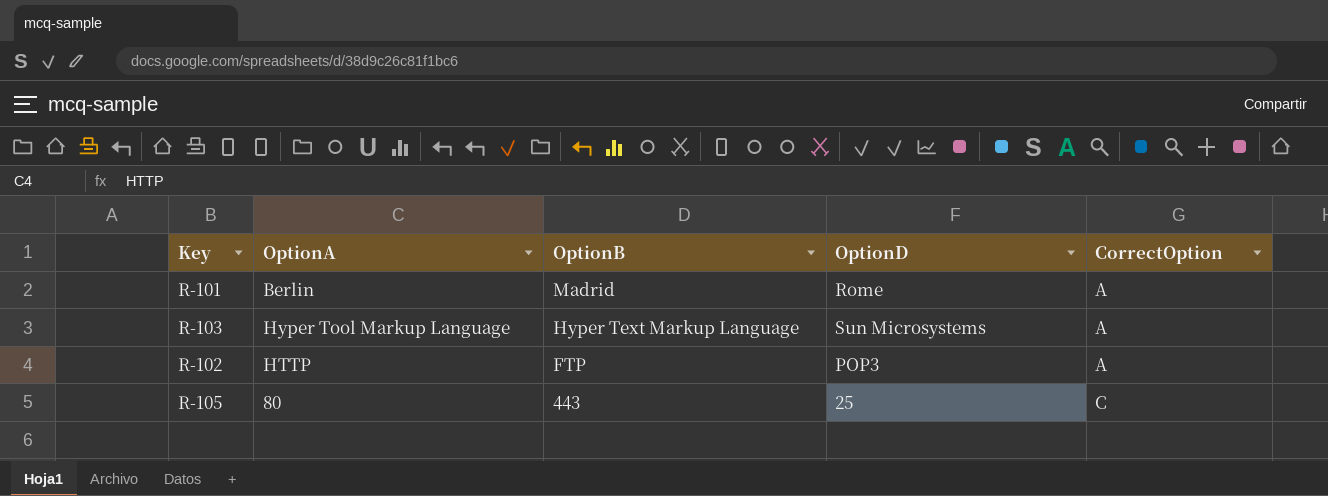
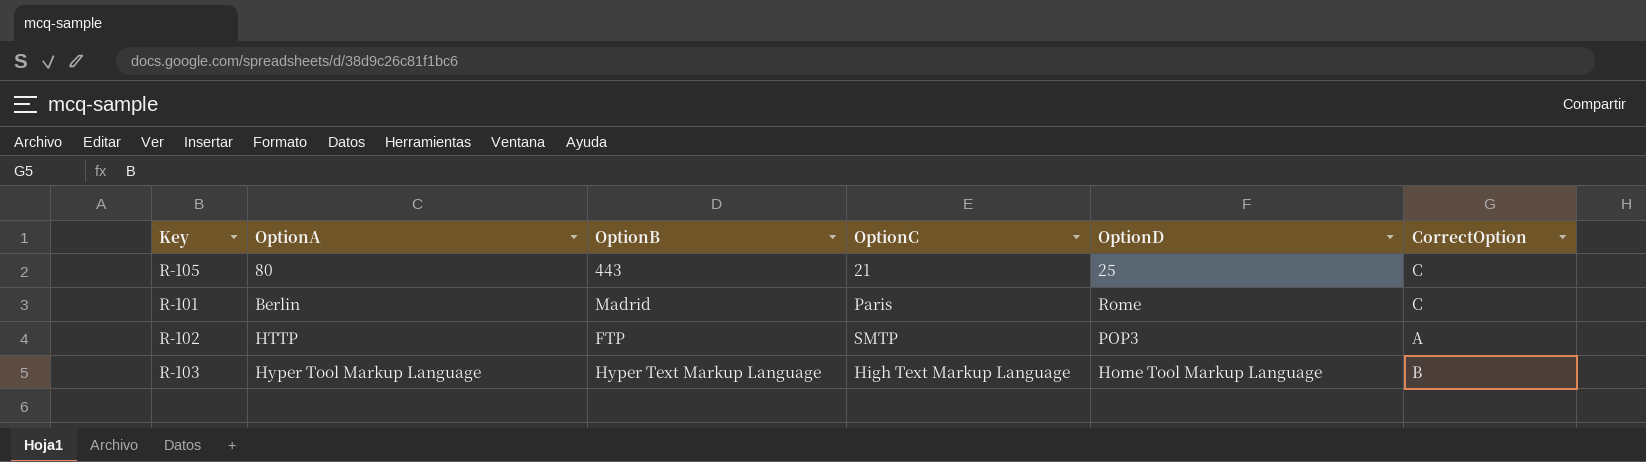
row order: OptionB descending -> OptionA ascending
column OptionC | position: none -> 4
R-101 | CorrectOption: A -> C
R-103 | OptionD: Sun Microsystems -> Home Tool Markup Language
R-103 | CorrectOption: A -> B

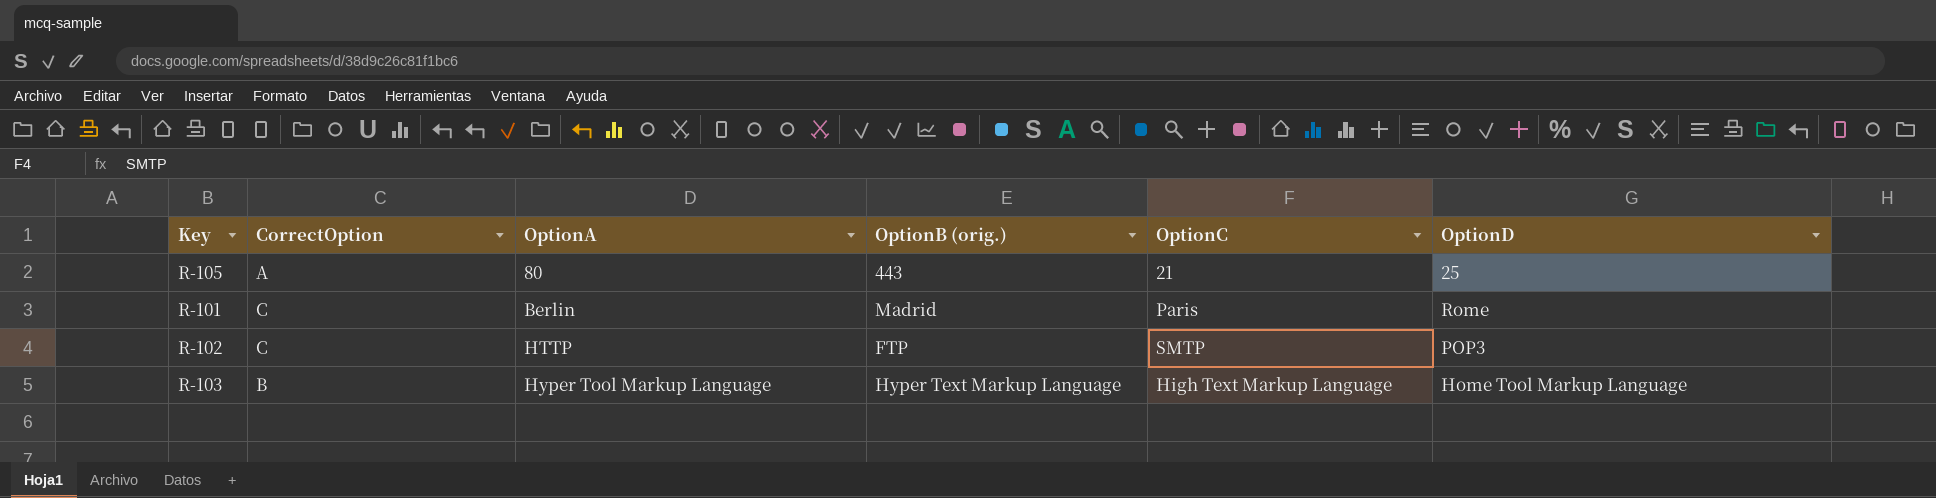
column CorrectOption | position: 6 -> 2
column name: OptionB -> OptionB (orig.)
R-105 | CorrectOption: C -> A
R-102 | CorrectOption: A -> C

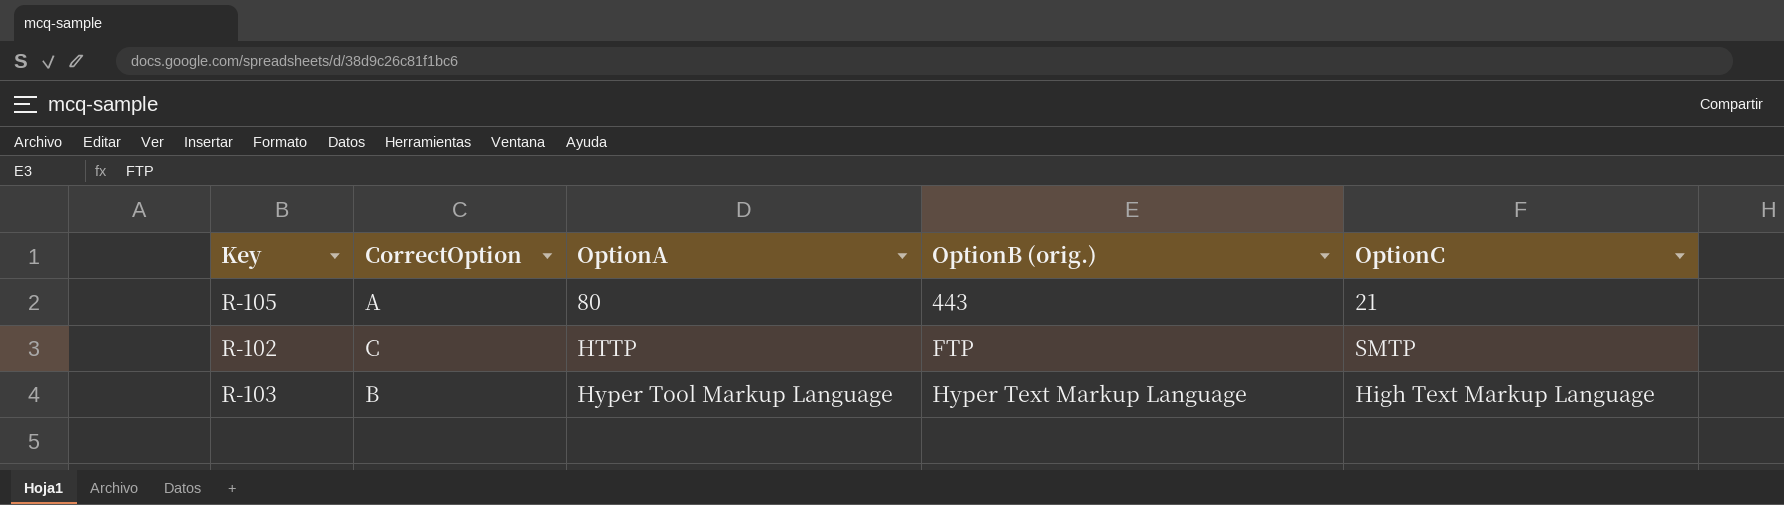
column OptionD | position: 6 -> none
row R-101: C | Berlin | Madrid | Paris | Rome -> none

